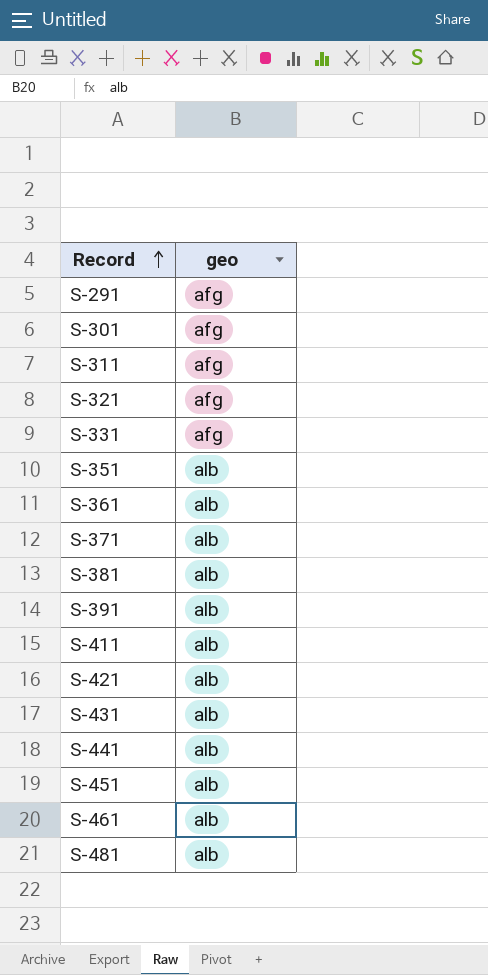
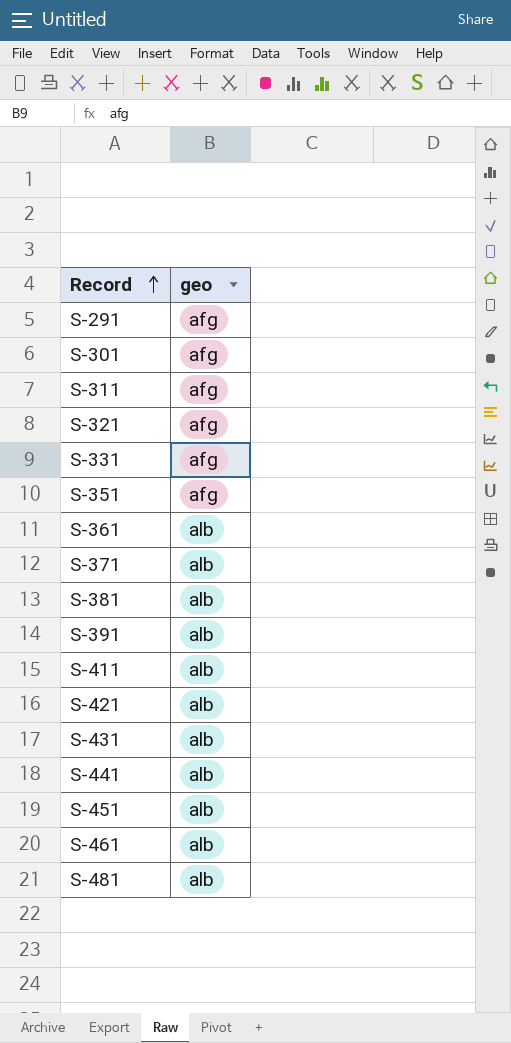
S-351 | geo: alb -> afg

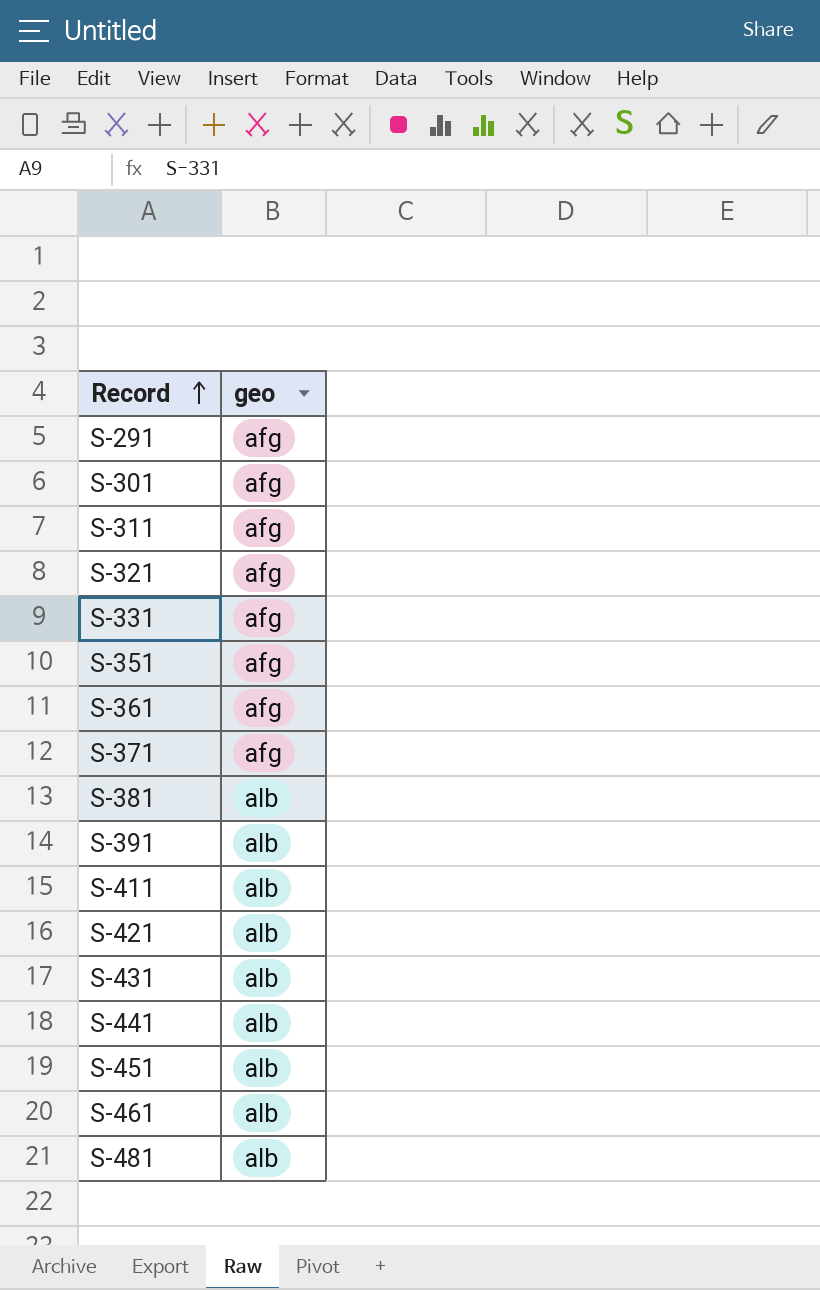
S-361 | geo: alb -> afg
S-371 | geo: alb -> afg

